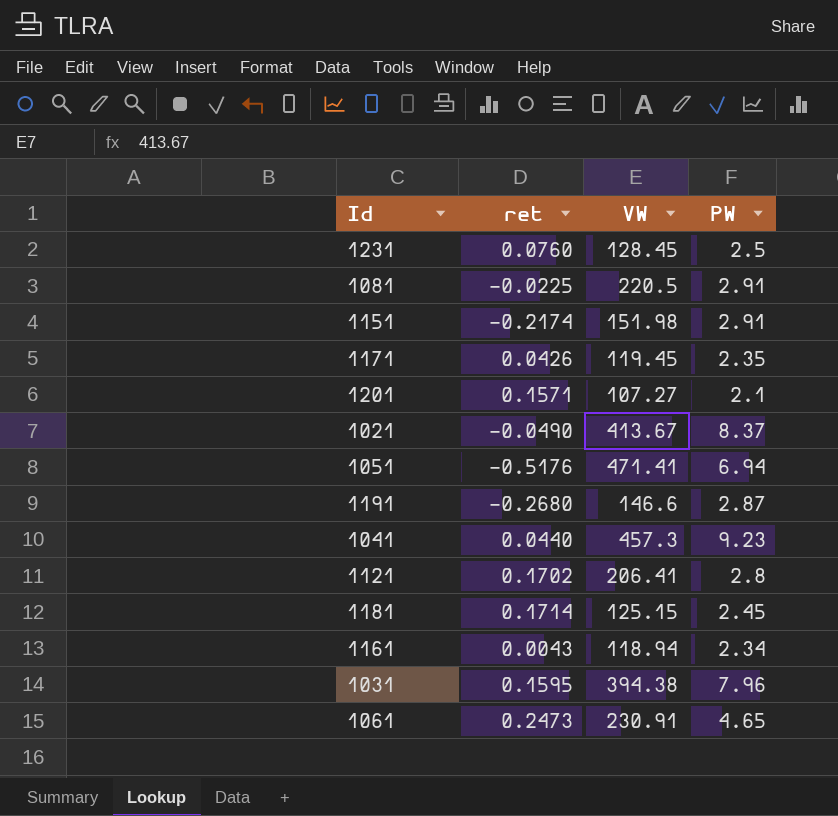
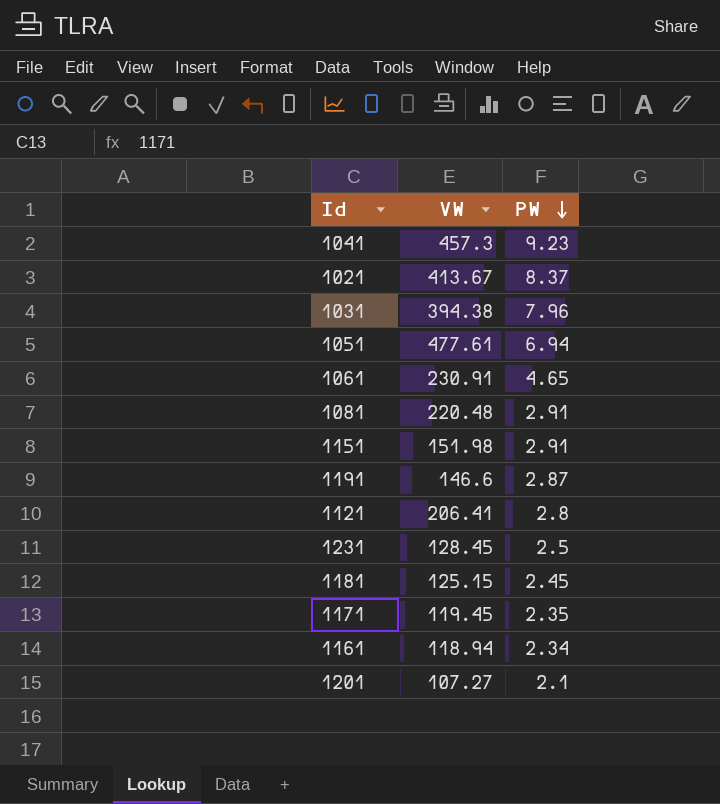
row order: none -> PW descending
column ret | position: 2 -> none
1051 | VW: 471.41 -> 477.61
1081 | VW: 220.5 -> 220.48

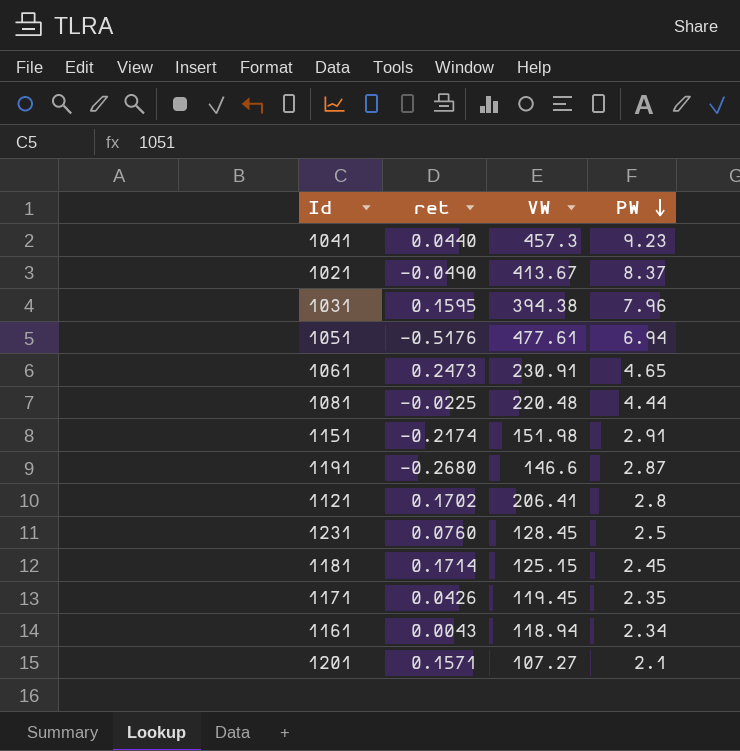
column ret | position: none -> 2
1081 | PW: 2.91 -> 4.44

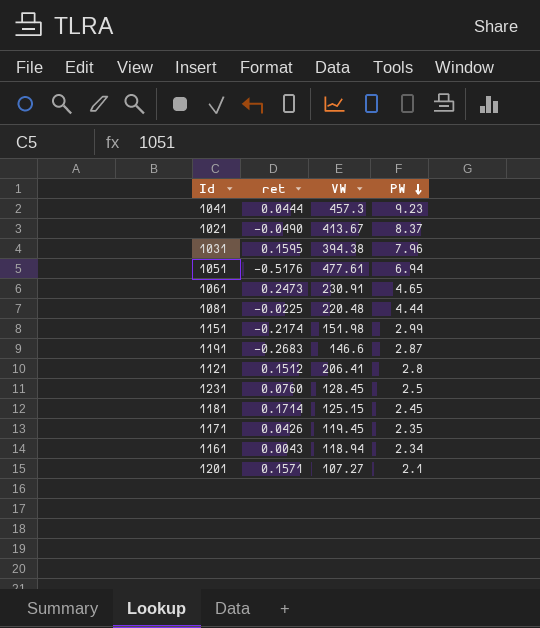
1041 | ret: 0.0440 -> 0.0444
1151 | PW: 2.91 -> 2.99
1191 | ret: -0.2680 -> -0.2683
1121 | ret: 0.1702 -> 0.1512

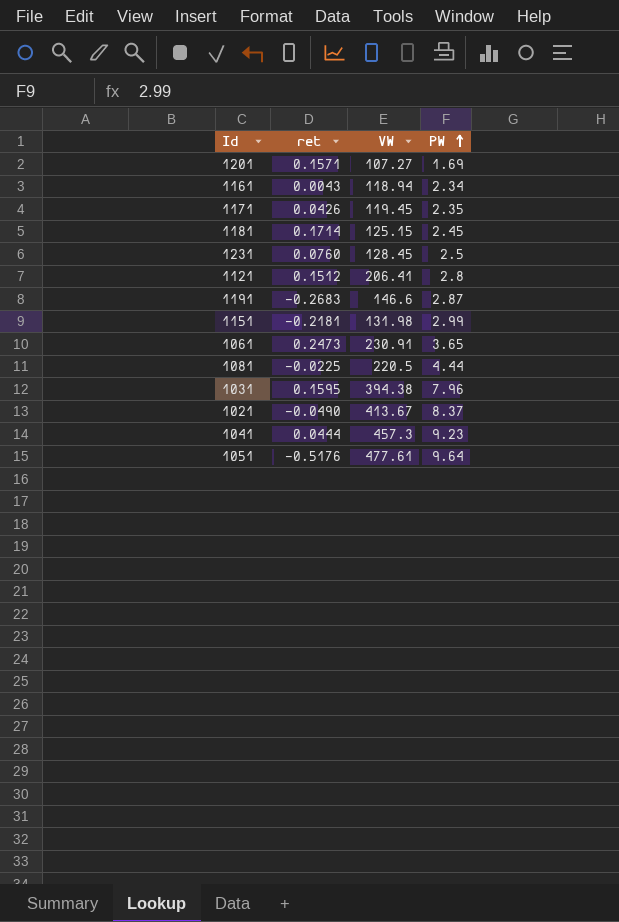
row order: PW descending -> PW ascending
1201 | PW: 2.1 -> 1.69
1151 | ret: -0.2174 -> -0.2181
1151 | VW: 151.98 -> 131.98
1061 | PW: 4.65 -> 3.65
1081 | VW: 220.48 -> 220.5
1051 | PW: 6.94 -> 9.64

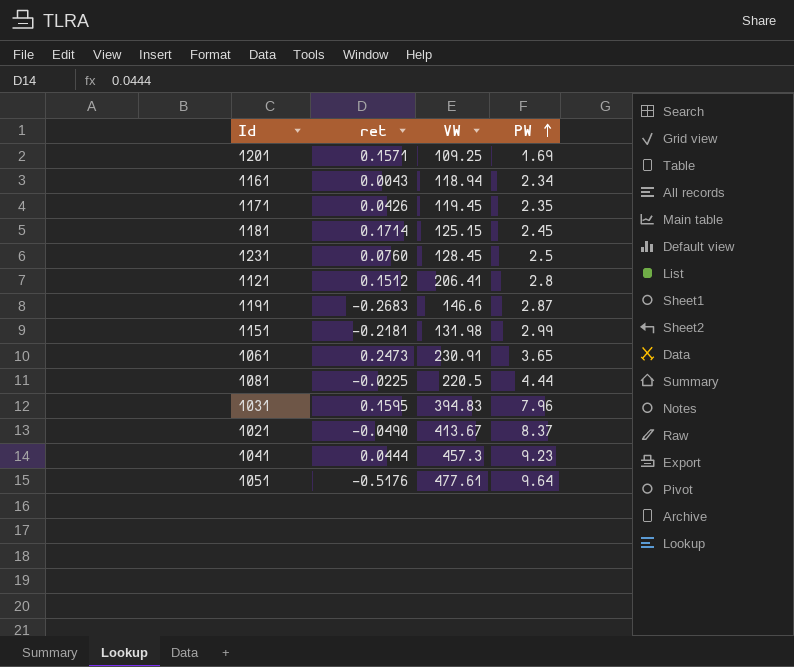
1201 | VW: 107.27 -> 109.25
1031 | VW: 394.38 -> 394.83

